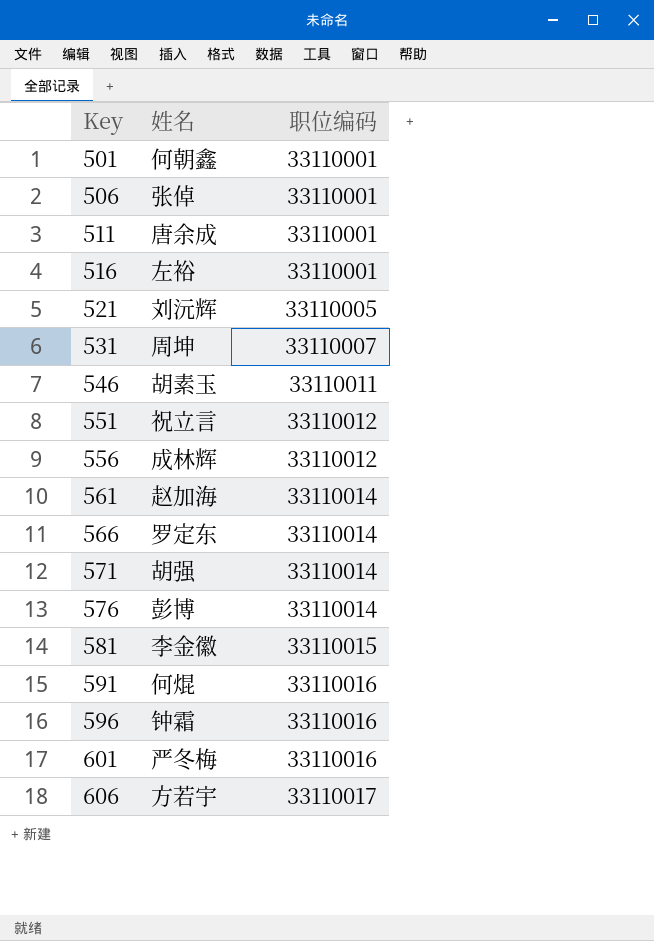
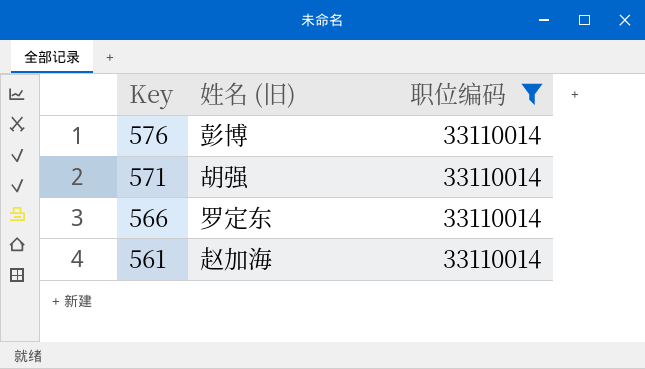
filter: none -> 职位编码 = 33110014
row order: Key ascending -> Key descending
column name: 姓名 -> 姓名 (旧)

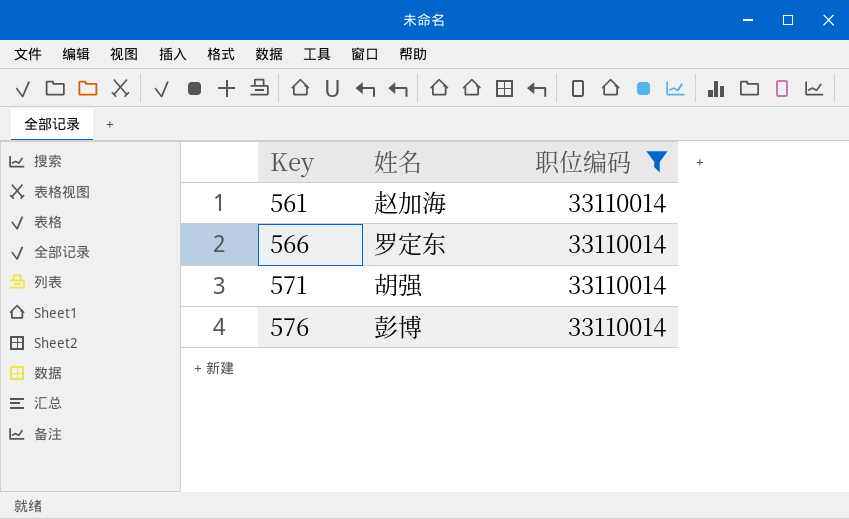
row order: Key descending -> Key ascending
column name: 姓名 (旧) -> 姓名

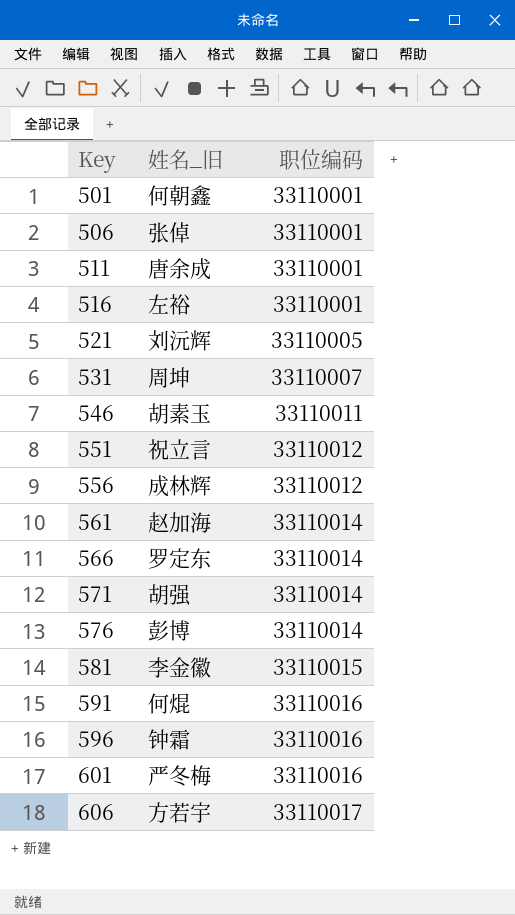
filter: 职位编码 = 33110014 -> none
column name: 姓名 -> 姓名_旧

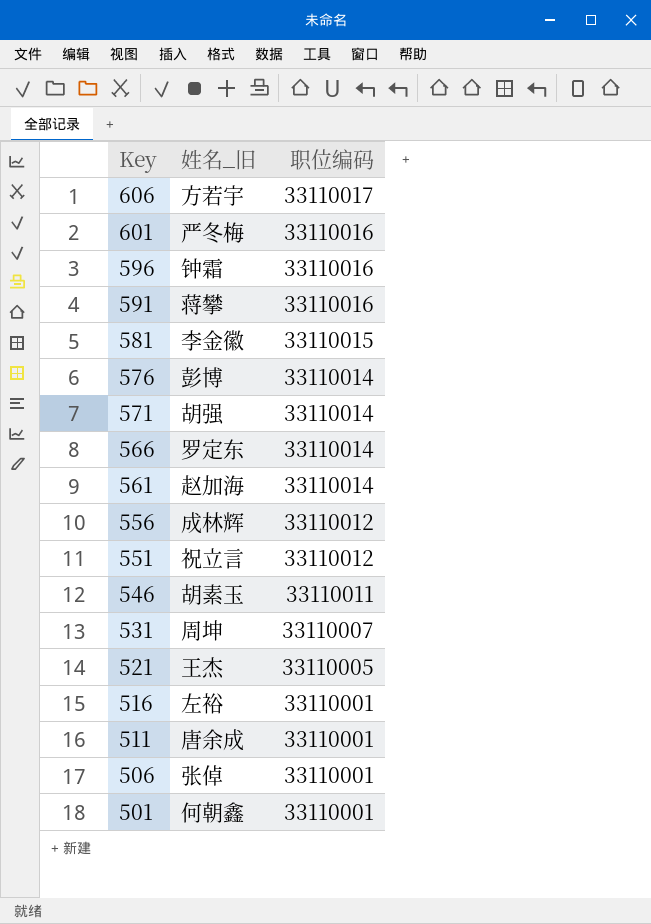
row order: Key ascending -> Key descending
591 | 姓名_旧: 何焜 -> 蒋攀
521 | 姓名_旧: 刘沅辉 -> 王杰

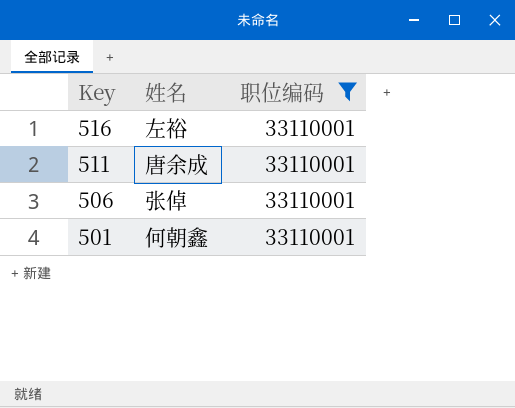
filter: none -> 职位编码 = 33110001
column name: 姓名_旧 -> 姓名

